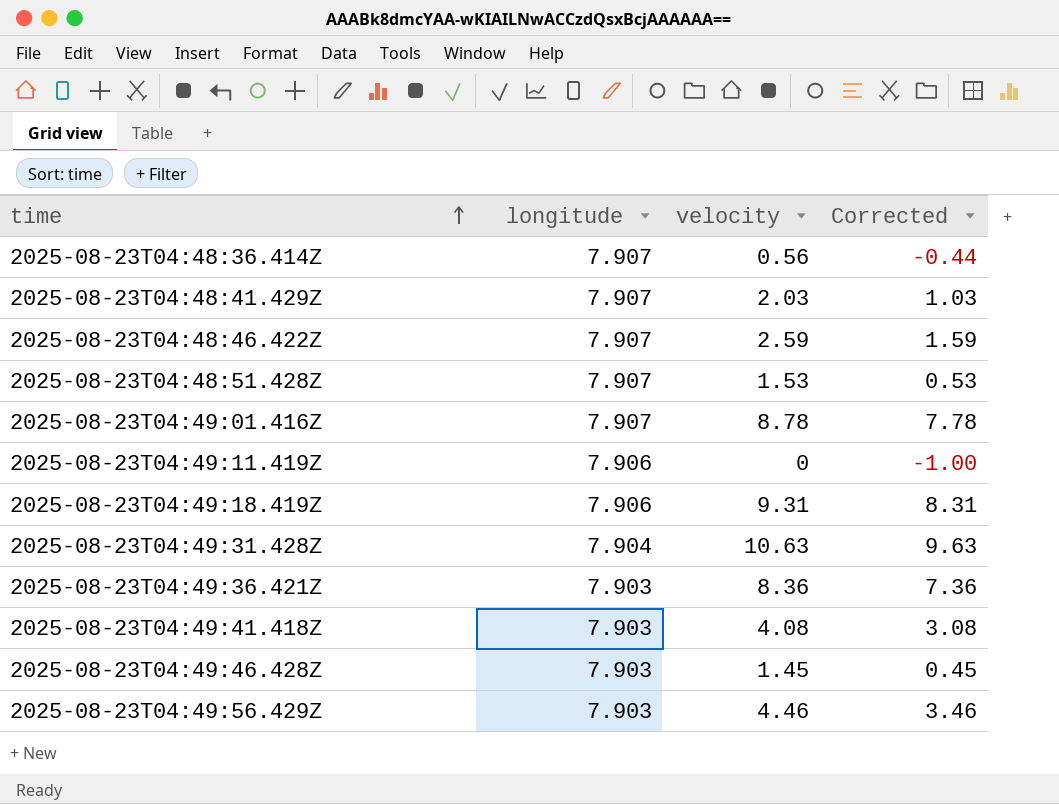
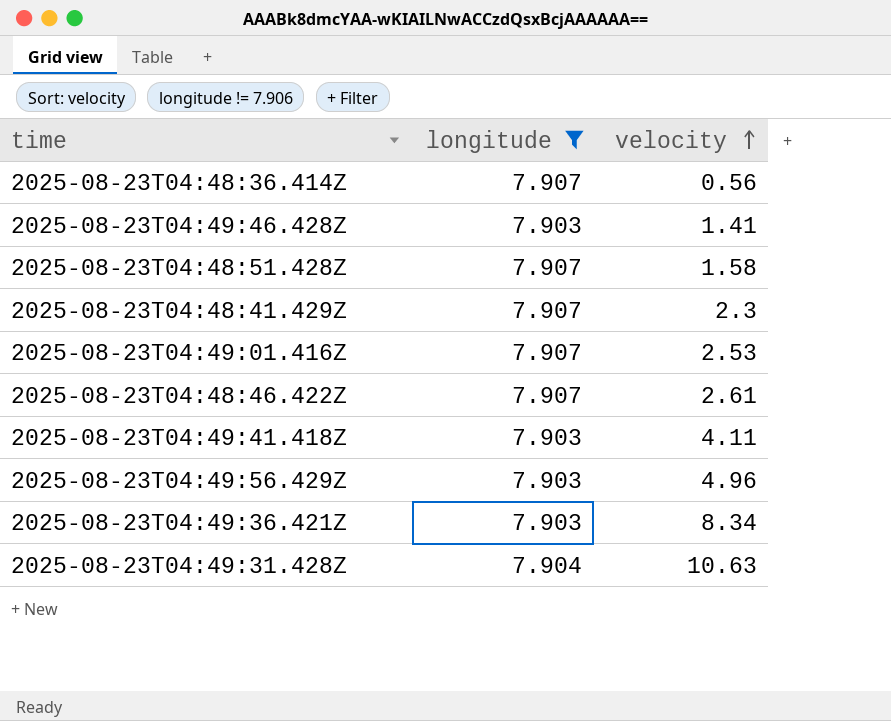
filter: none -> longitude != 7.906
row order: time ascending -> velocity ascending
column Corrected | formula: [velocity] - 1 -> none
2025-08-23T04:49:46.428Z | velocity: 1.45 -> 1.41
2025-08-23T04:48:51.428Z | velocity: 1.53 -> 1.58
2025-08-23T04:48:41.429Z | velocity: 2.03 -> 2.3
2025-08-23T04:49:01.416Z | velocity: 8.78 -> 2.53
2025-08-23T04:48:46.422Z | velocity: 2.59 -> 2.61
2025-08-23T04:49:41.418Z | velocity: 4.08 -> 4.11
2025-08-23T04:49:56.429Z | velocity: 4.46 -> 4.96
2025-08-23T04:49:36.421Z | velocity: 8.36 -> 8.34

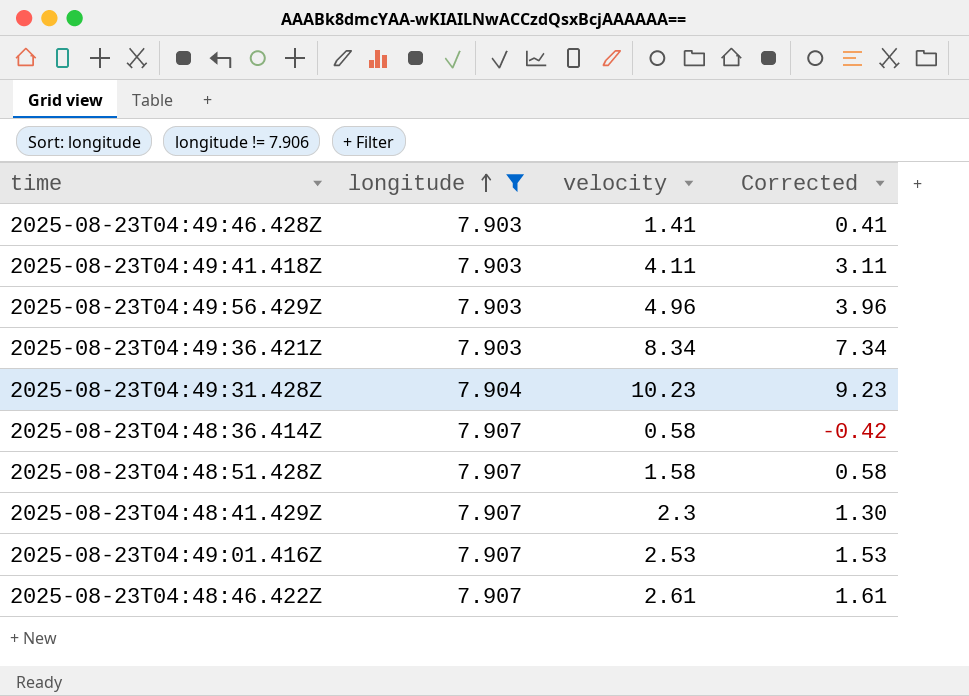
row order: velocity ascending -> longitude ascending
column Corrected | formula: none -> [velocity] - 1
2025-08-23T04:49:31.428Z | velocity: 10.63 -> 10.23
2025-08-23T04:48:36.414Z | velocity: 0.56 -> 0.58

